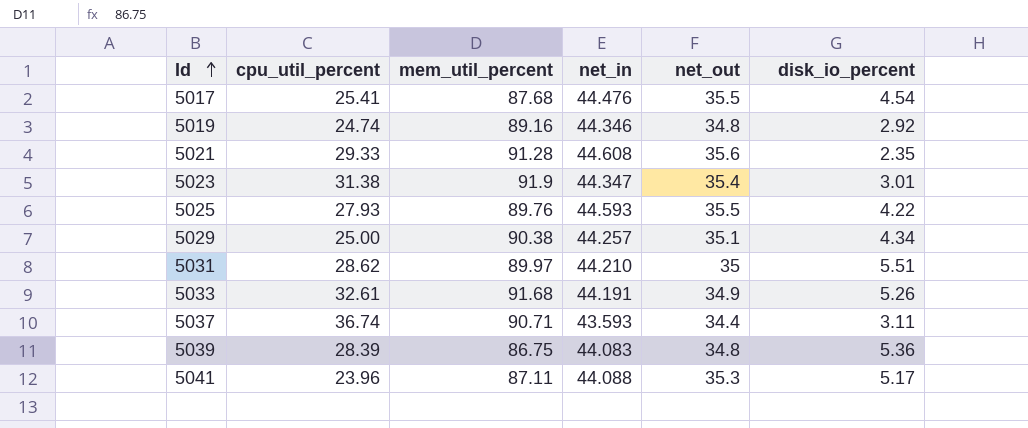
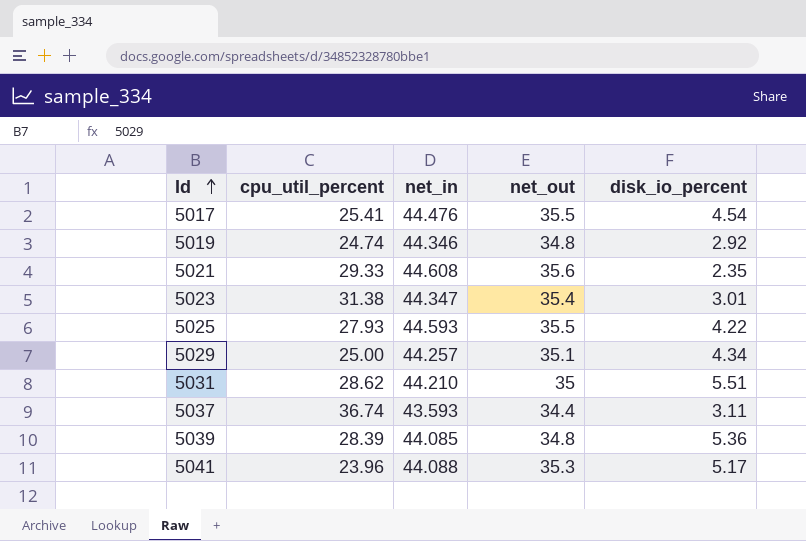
column mem_util_percent | position: 3 -> none
row 5033: 32.61 | 91.68 | 44.191 | 34.9 | 5.26 -> none
5039 | net_in: 44.083 -> 44.085

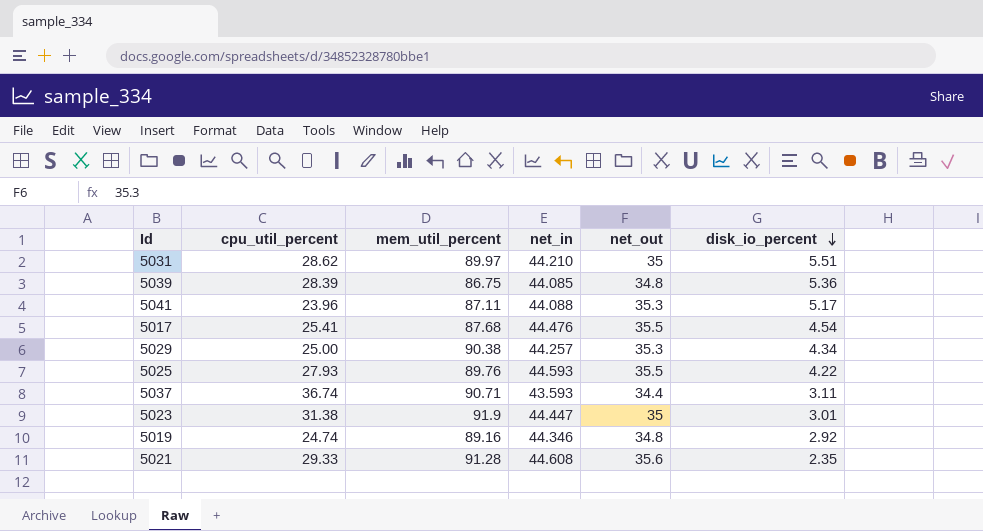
row order: Id ascending -> disk_io_percent descending
column mem_util_percent | position: none -> 3
5029 | net_out: 35.1 -> 35.3
5023 | net_in: 44.347 -> 44.447
5023 | net_out: 35.4 -> 35

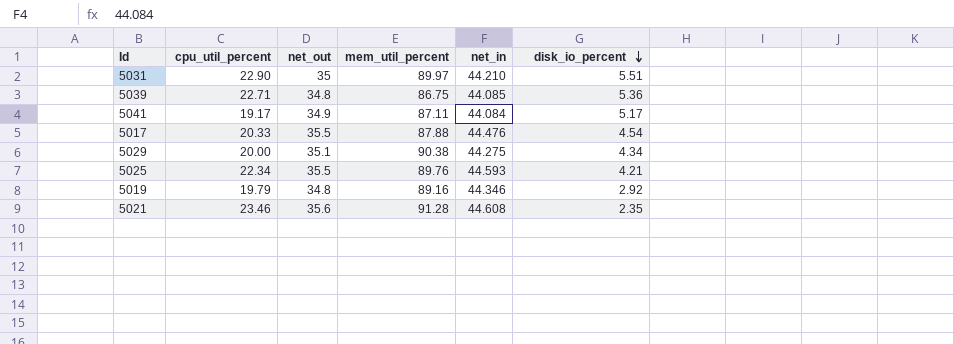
column net_out | position: 5 -> 3
row 5037: 36.74 | 90.71 | 43.593 | 34.4 | 3.11 -> none
row 5023: 31.38 | 91.9 | 44.447 | 35 | 3.01 -> none
5031 | cpu_util_percent: 28.62 -> 22.90
5039 | cpu_util_percent: 28.39 -> 22.71
5041 | cpu_util_percent: 23.96 -> 19.17
5041 | net_out: 35.3 -> 34.9
5041 | net_in: 44.088 -> 44.084
5017 | cpu_util_percent: 25.41 -> 20.33
5017 | mem_util_percent: 87.68 -> 87.88
5029 | cpu_util_percent: 25.00 -> 20.00
5029 | net_out: 35.3 -> 35.1
5029 | net_in: 44.257 -> 44.275
5025 | cpu_util_percent: 27.93 -> 22.34
5025 | disk_io_percent: 4.22 -> 4.21
5019 | cpu_util_percent: 24.74 -> 19.79
5021 | cpu_util_percent: 29.33 -> 23.46

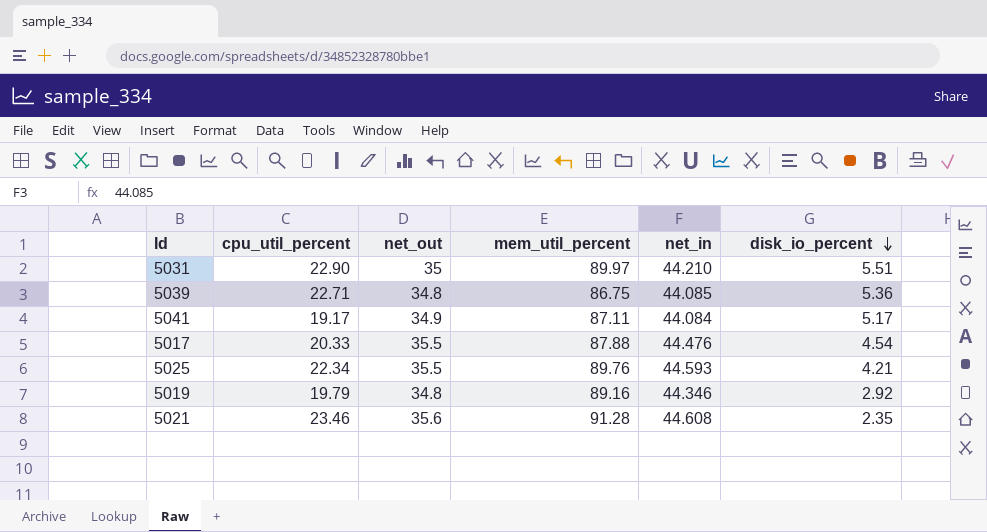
row 5029: 20.00 | 35.1 | 90.38 | 44.275 | 4.34 -> none

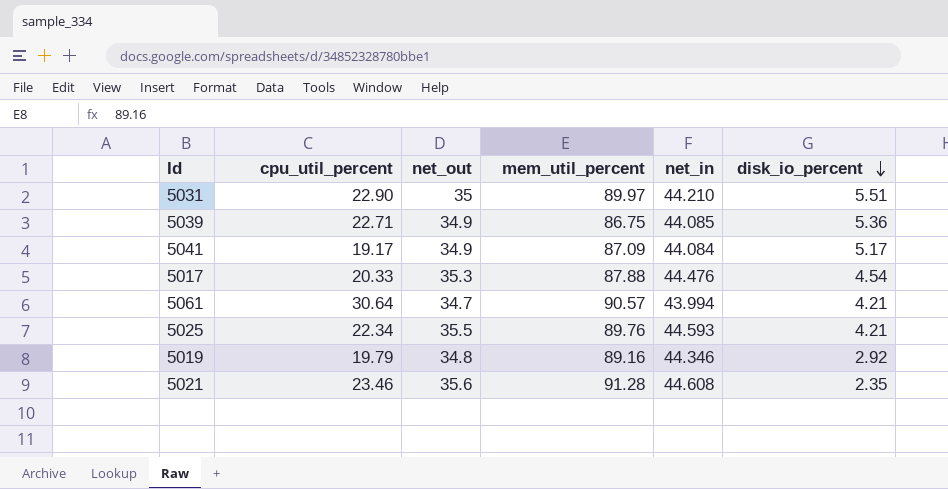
5039 | net_out: 34.8 -> 34.9
5041 | mem_util_percent: 87.11 -> 87.09
5017 | net_out: 35.5 -> 35.3
row 5061: none -> 30.64 | 34.7 | 90.57 | 43.994 | 4.21

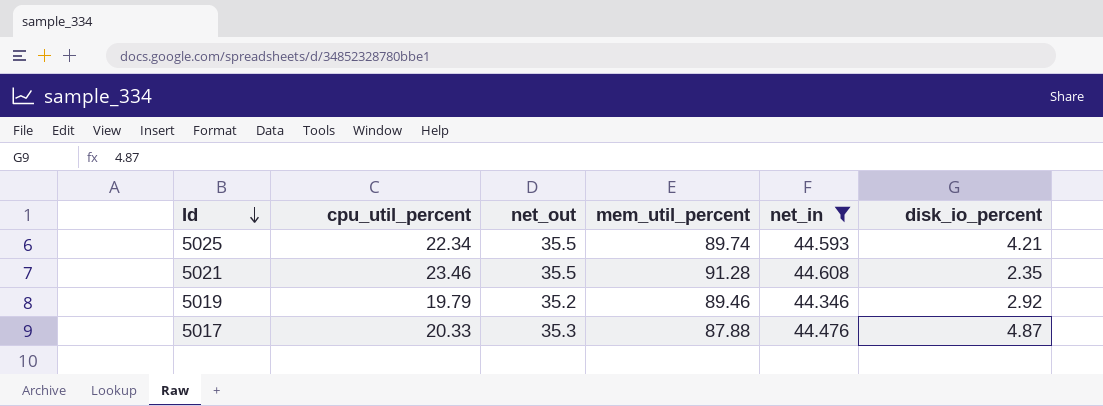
filter: none -> net_in >= 44.346
row order: disk_io_percent descending -> Id descending
5025 | mem_util_percent: 89.76 -> 89.74
5021 | net_out: 35.6 -> 35.5
5019 | net_out: 34.8 -> 35.2
5019 | mem_util_percent: 89.16 -> 89.46
5017 | disk_io_percent: 4.54 -> 4.87

